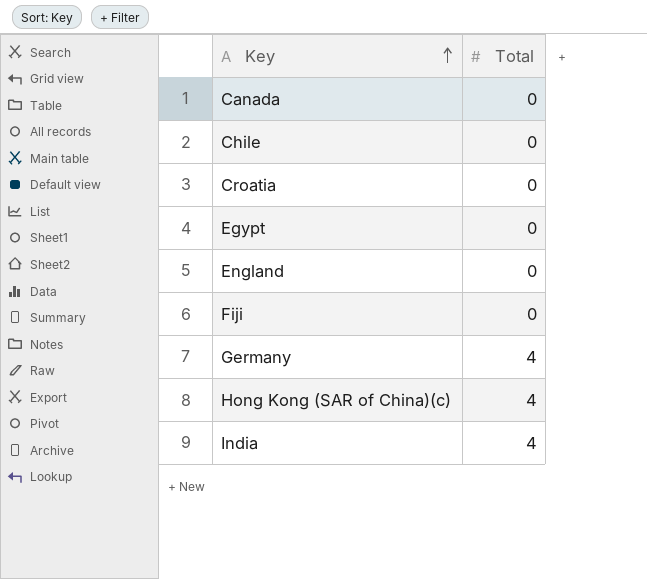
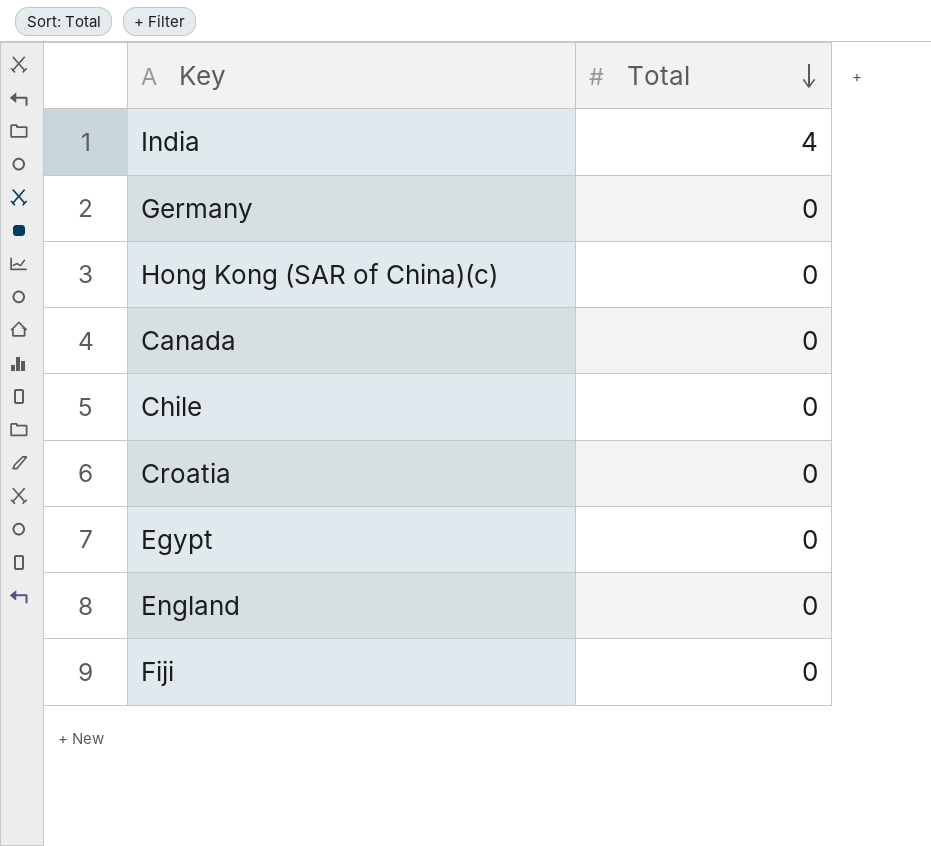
row order: Key ascending -> Total descending
Germany | Total: 4 -> 0
Hong Kong (SAR of China)(c) | Total: 4 -> 0

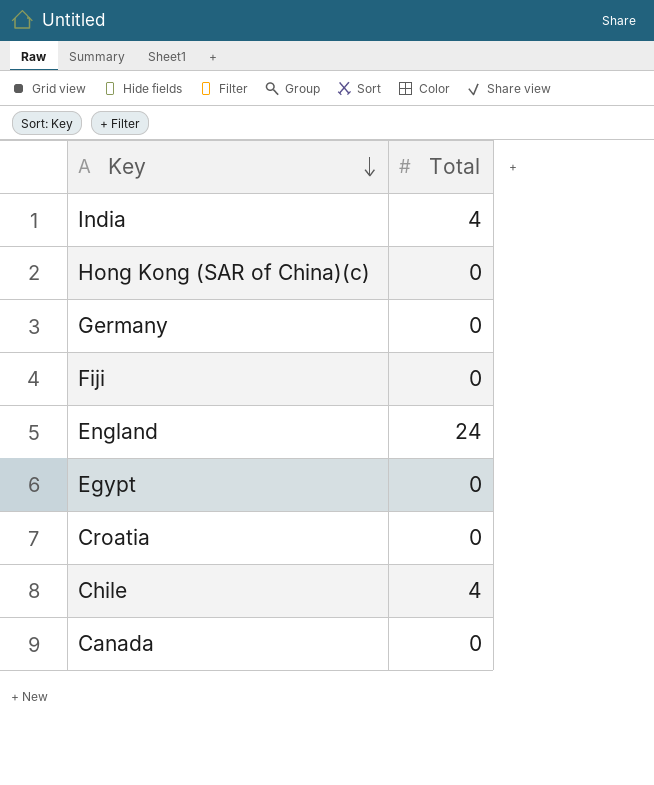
row order: Total descending -> Key descending
England | Total: 0 -> 24
Chile | Total: 0 -> 4

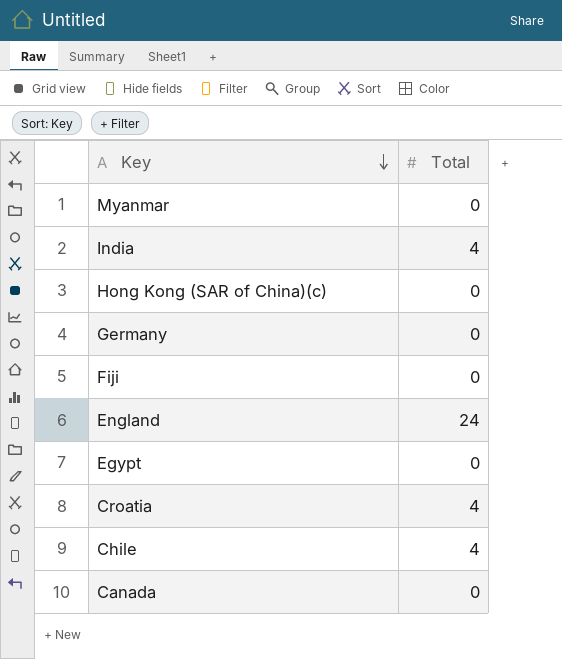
row Myanmar: none -> 0
Croatia | Total: 0 -> 4

